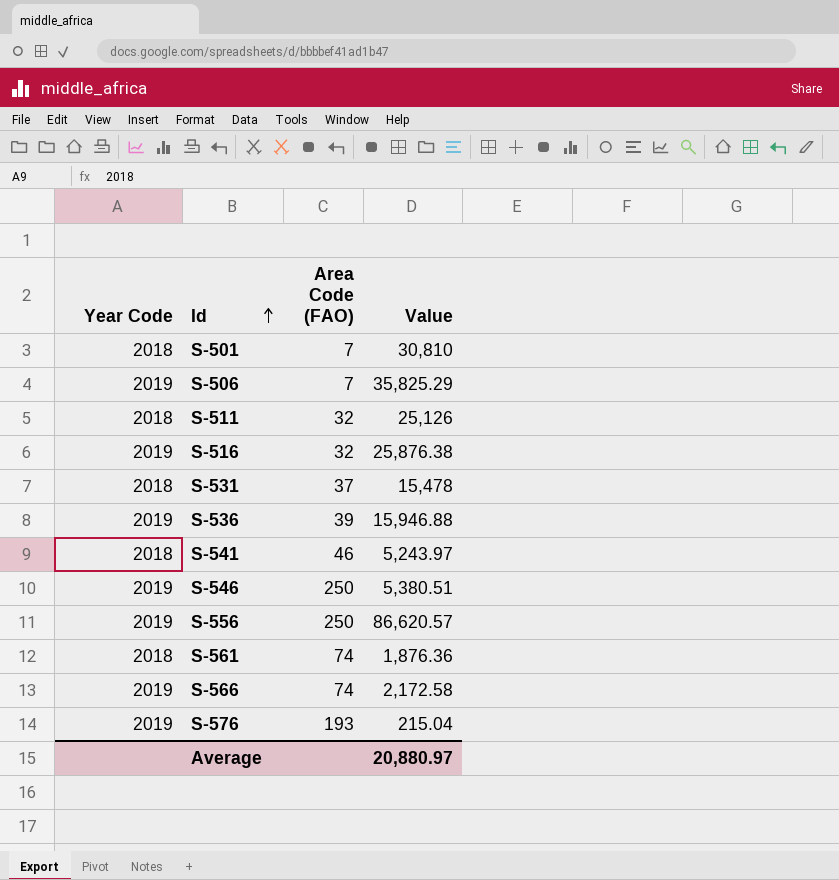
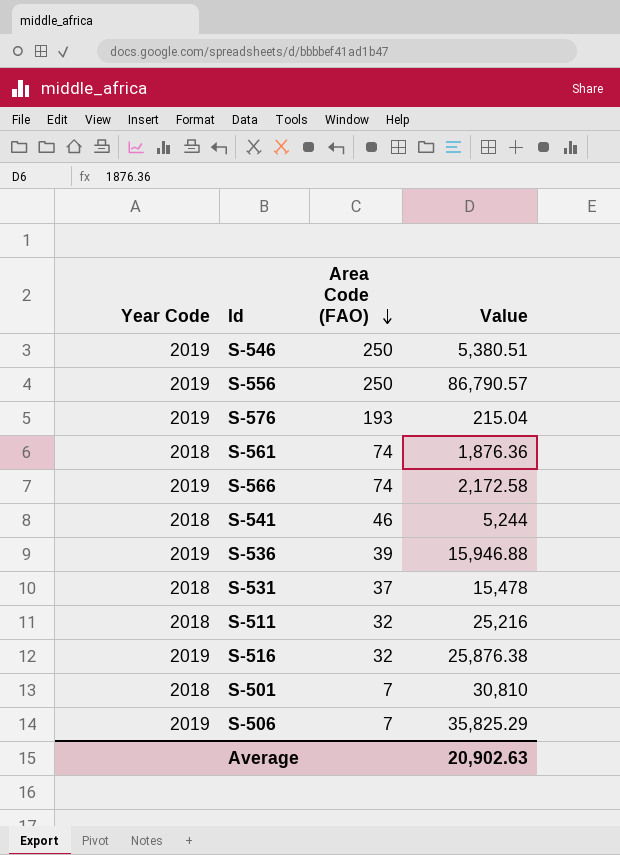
row order: Id ascending -> Area Code (FAO) descending
S-556 | Value: 86,620.57 -> 86,790.57
S-541 | Value: 5,243.97 -> 5,244
S-511 | Value: 25,126 -> 25,216
Average | Value: 20,880.97 -> 20,902.63

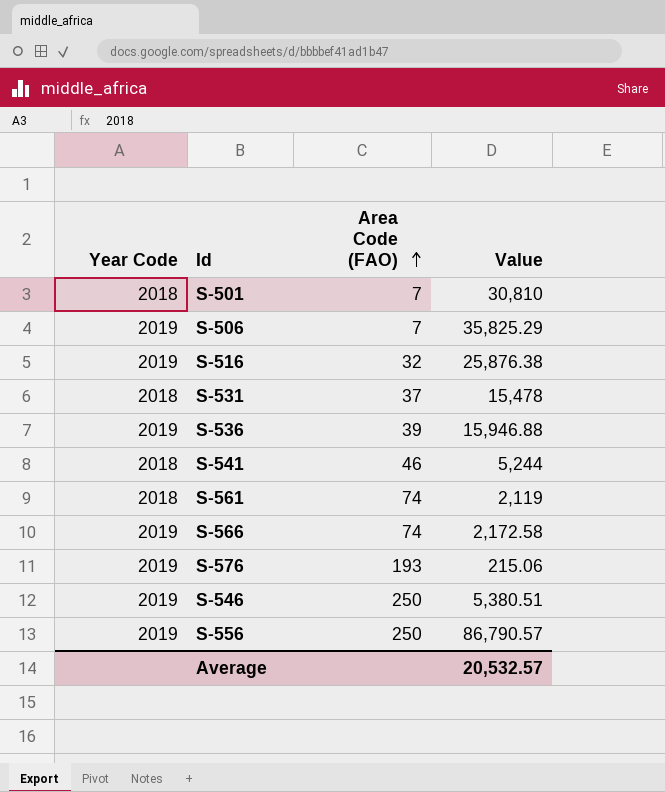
row order: Area Code (FAO) descending -> Area Code (FAO) ascending
row S-511: 2018 | 32 | 25,216 -> none
S-561 | Value: 1,876.36 -> 2,119
S-576 | Value: 215.04 -> 215.06
Average | Value: 20,902.63 -> 20,532.57

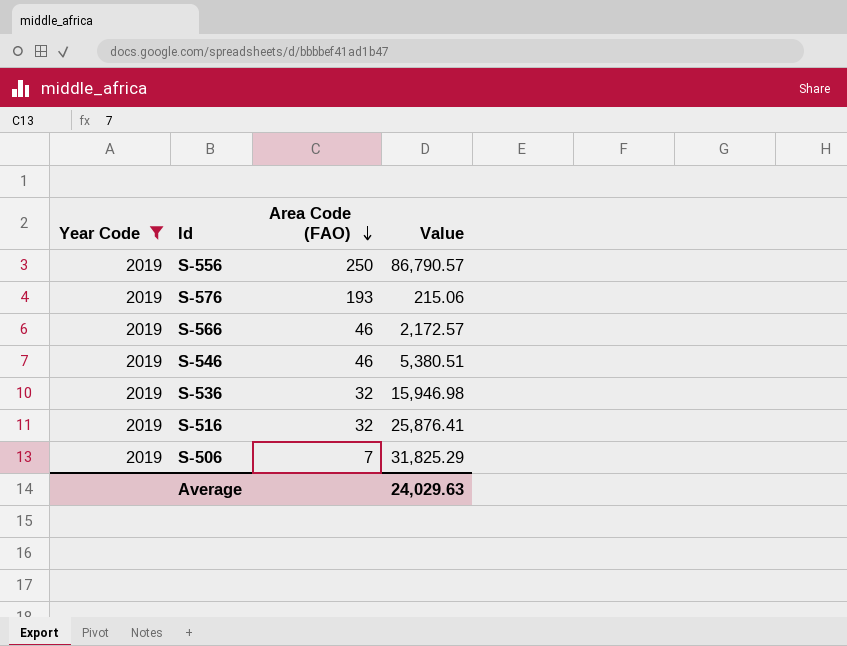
filter: none -> Year Code = 2019
row order: Area Code (FAO) ascending -> Area Code (FAO) descending
S-566 | Area Code (FAO): 74 -> 46
S-566 | Value: 2,172.58 -> 2,172.57
S-546 | Area Code (FAO): 250 -> 46
S-536 | Area Code (FAO): 39 -> 32
S-536 | Value: 15,946.88 -> 15,946.98
S-516 | Value: 25,876.38 -> 25,876.41
S-506 | Value: 35,825.29 -> 31,825.29
Average | Value: 20,532.57 -> 24,029.63

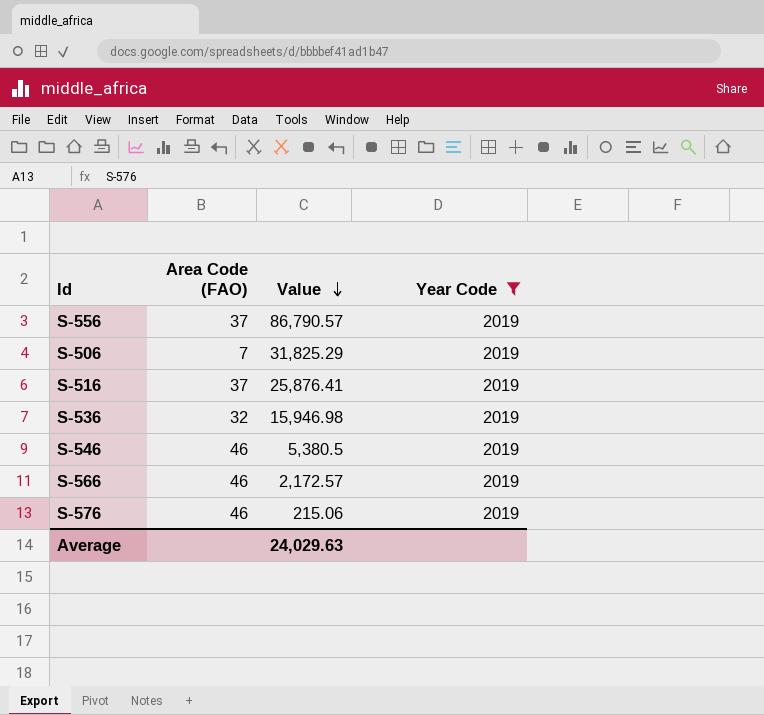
row order: Area Code (FAO) descending -> Value descending
column Year Code | position: 1 -> 4
S-556 | Area Code (FAO): 250 -> 37
S-516 | Area Code (FAO): 32 -> 37
S-546 | Value: 5,380.51 -> 5,380.5
S-576 | Area Code (FAO): 193 -> 46

